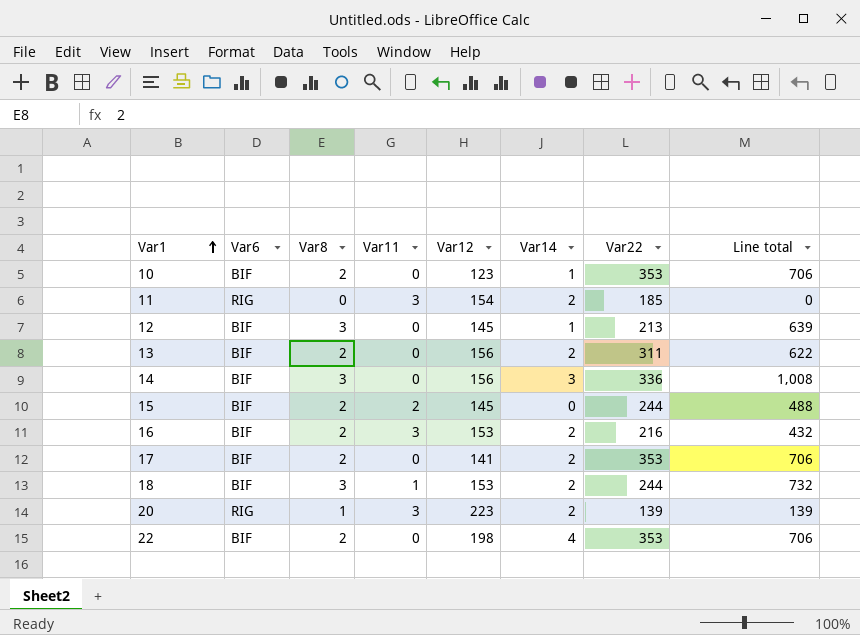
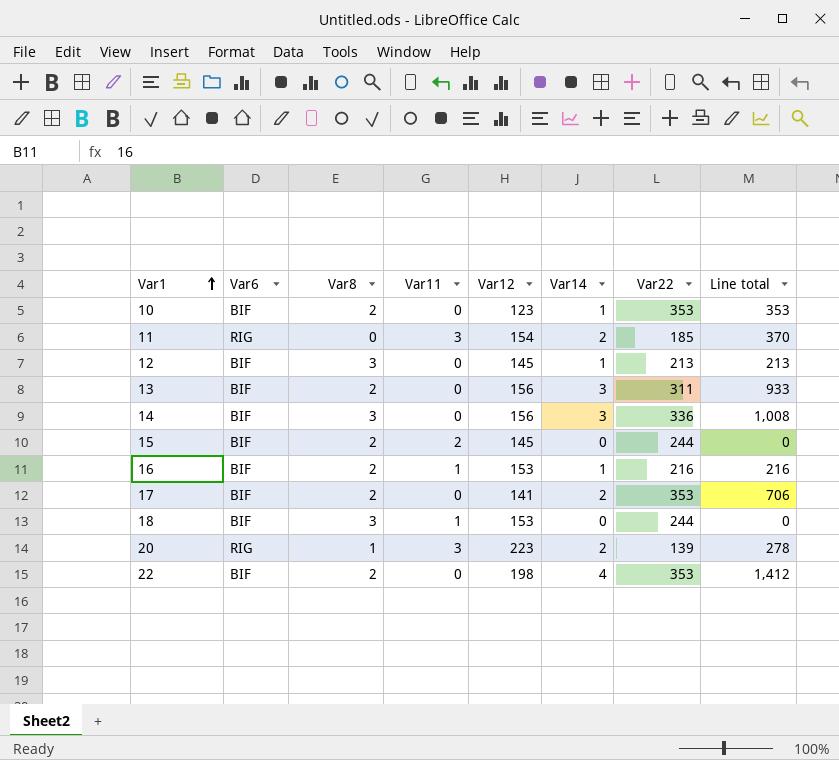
column Line total | formula: [Var8] * [Var22] -> [Var14] * [Var22]
13 | Var14: 2 -> 3
16 | Var11: 3 -> 1
16 | Var14: 2 -> 1
18 | Var14: 2 -> 0

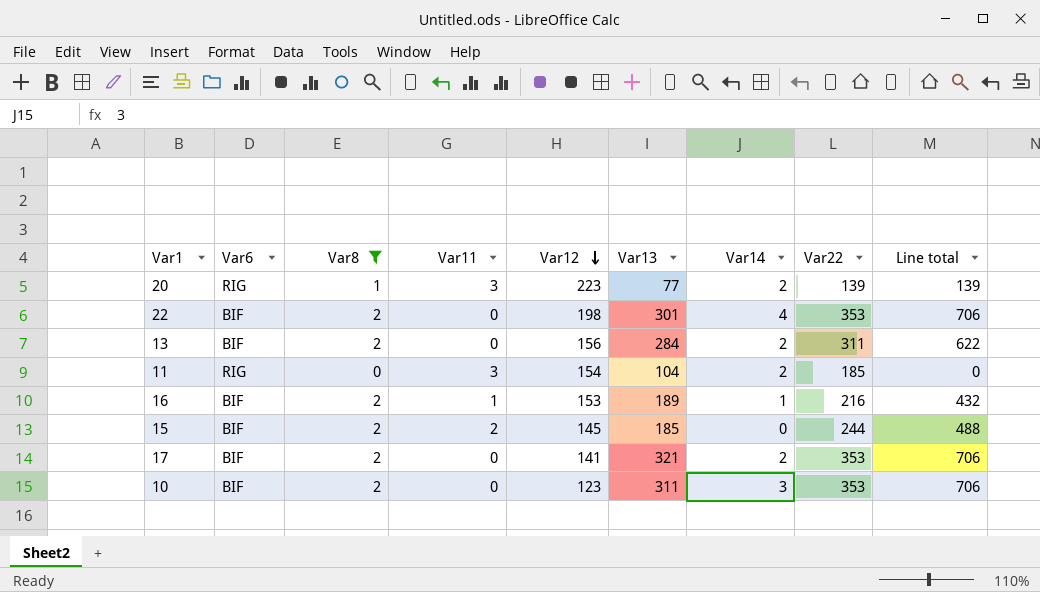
filter: none -> Var8 != 3
row order: Var1 ascending -> Var12 descending
column Var13 | position: none -> 6
column Line total | formula: [Var14] * [Var22] -> [Var8] * [Var22]
13 | Var14: 3 -> 2
10 | Var14: 1 -> 3

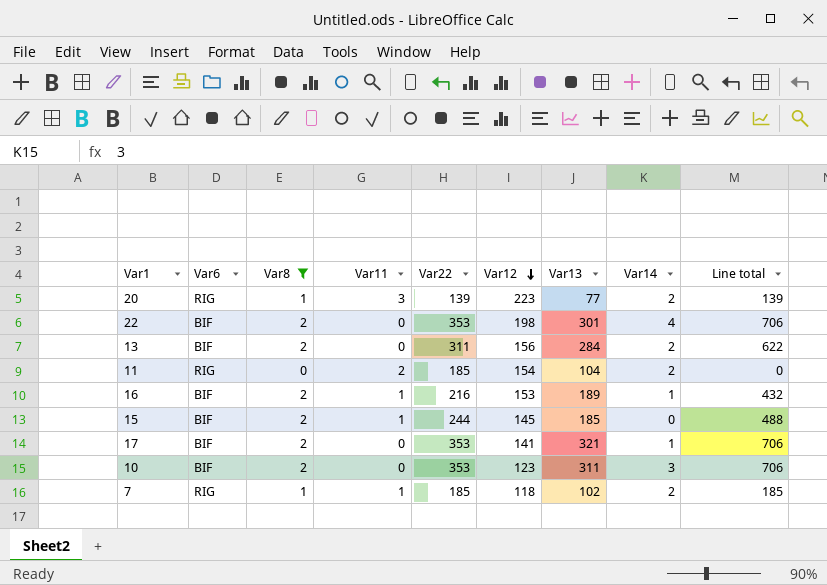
column Var22 | position: 8 -> 5
11 | Var11: 3 -> 2
15 | Var11: 2 -> 1
17 | Var14: 2 -> 1
row 7: none -> RIG | 1 | 1 | 185 | 118 | 102 | 2 | 185

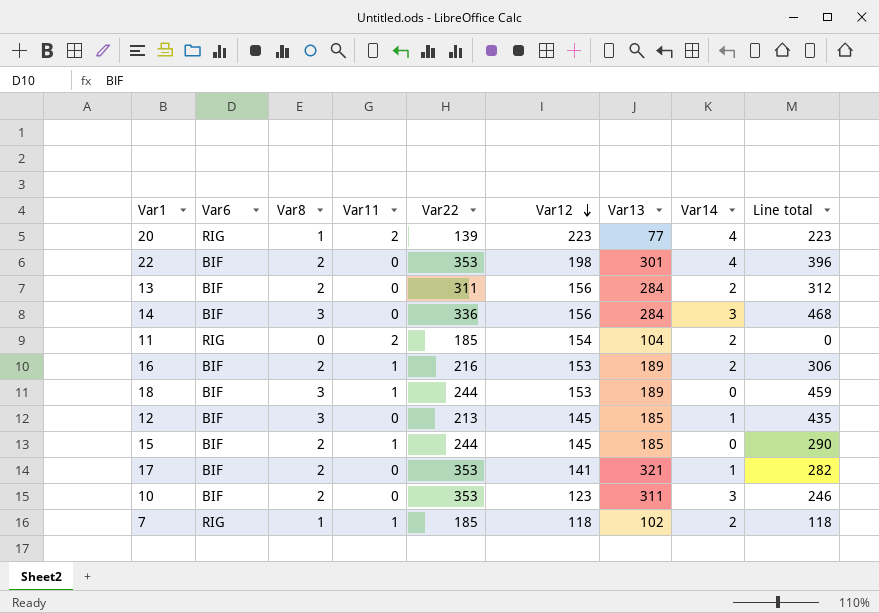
filter: Var8 != 3 -> none
column Line total | formula: [Var8] * [Var22] -> [Var8] * [Var12]
20 | Var11: 3 -> 2
20 | Var14: 2 -> 4
16 | Var14: 1 -> 2

